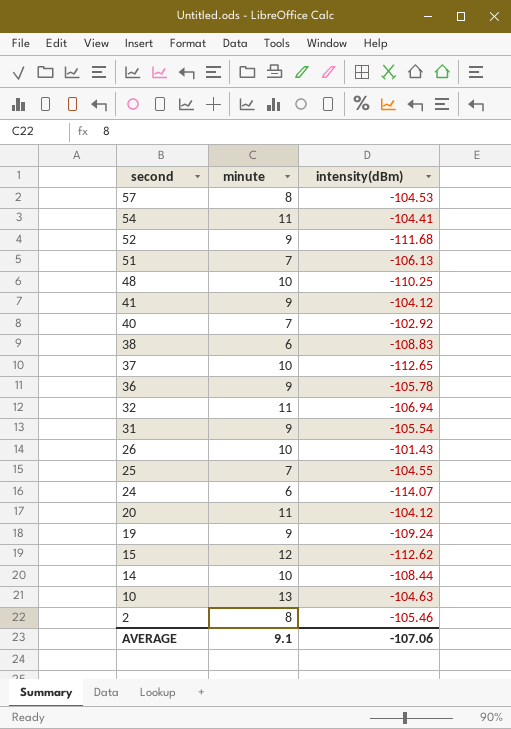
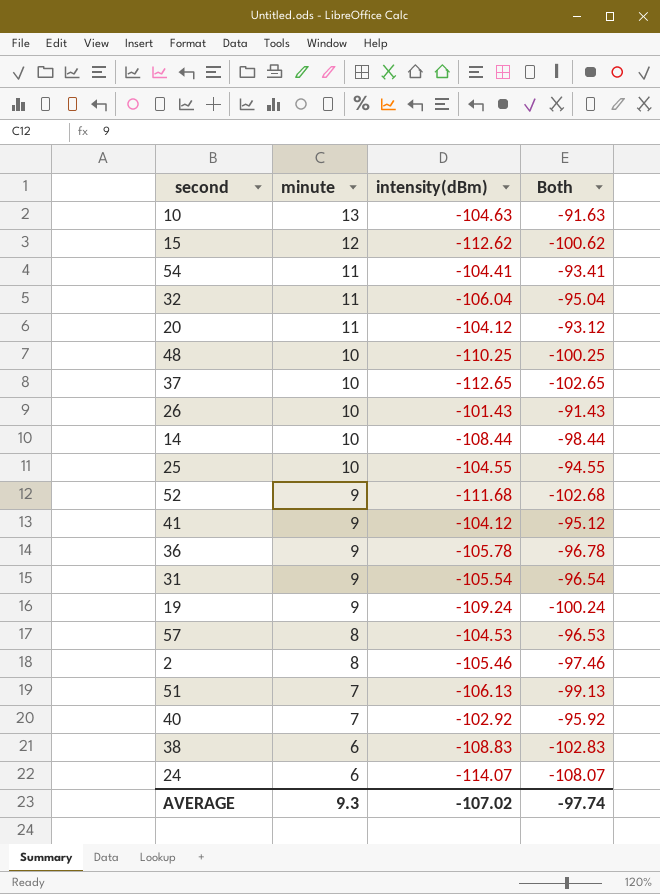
row order: second descending -> minute descending
column Both | formula: none -> [minute] + [intensity(dBm)]
32 | intensity(dBm): -106.94 -> -106.04
25 | minute: 7 -> 10
AVERAGE | minute: 9.1 -> 9.3
AVERAGE | intensity(dBm): -107.06 -> -107.02

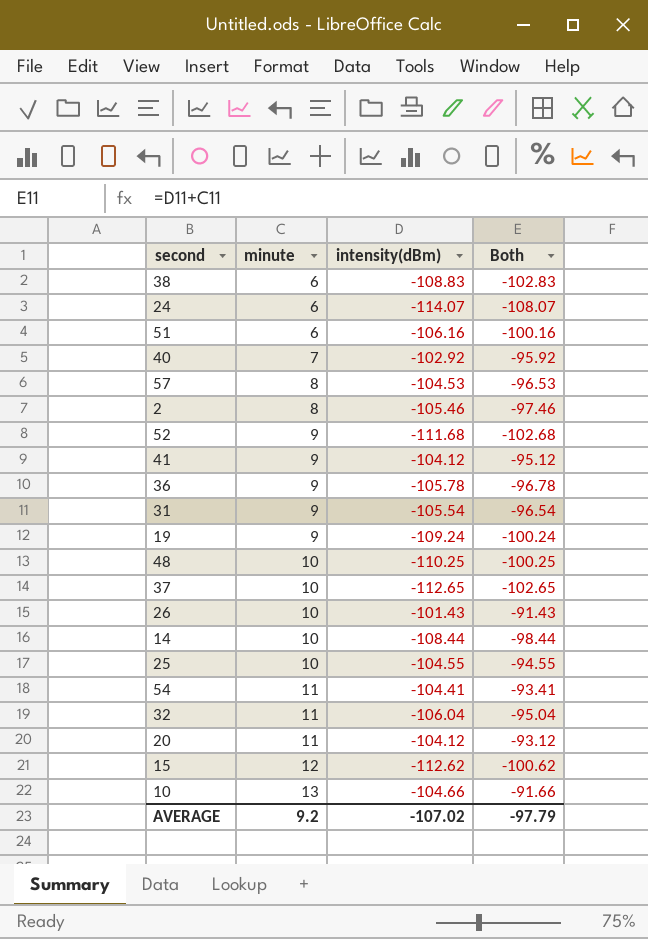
row order: minute descending -> minute ascending
51 | minute: 7 -> 6
51 | intensity(dBm): -106.13 -> -106.16
51 | Both: -99.13 -> -100.16
10 | intensity(dBm): -104.63 -> -104.66
10 | Both: -91.63 -> -91.66
AVERAGE | minute: 9.3 -> 9.2
AVERAGE | Both: -97.74 -> -97.79

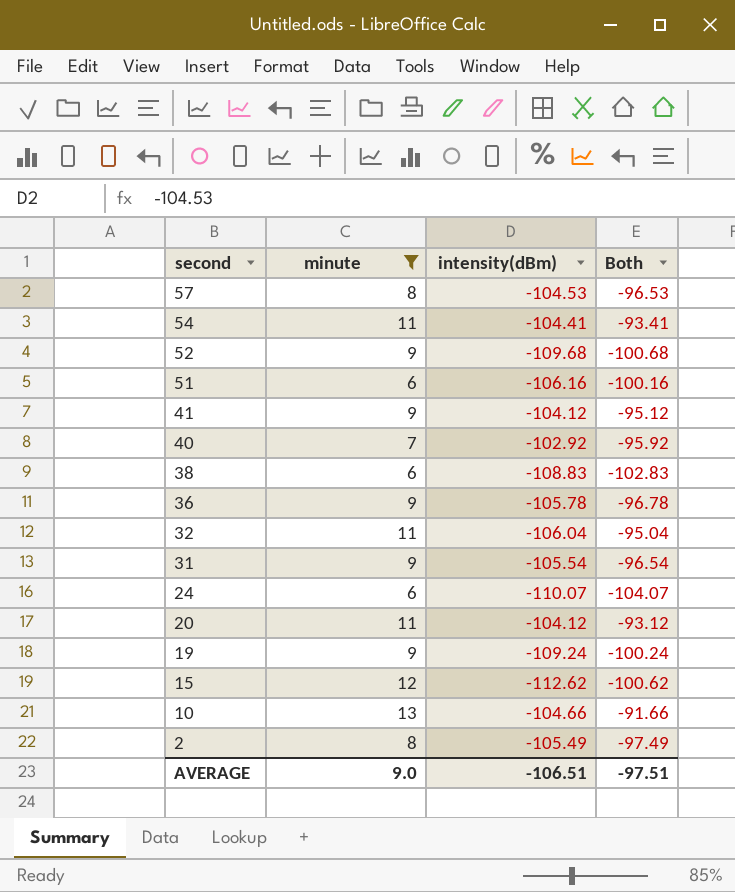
filter: none -> minute != 10
row order: minute ascending -> second descending
52 | intensity(dBm): -111.68 -> -109.68
52 | Both: -102.68 -> -100.68
24 | intensity(dBm): -114.07 -> -110.07
24 | Both: -108.07 -> -104.07
2 | intensity(dBm): -105.46 -> -105.49
2 | Both: -97.46 -> -97.49
AVERAGE | minute: 9.2 -> 9.0
AVERAGE | intensity(dBm): -107.02 -> -106.51
AVERAGE | Both: -97.79 -> -97.51

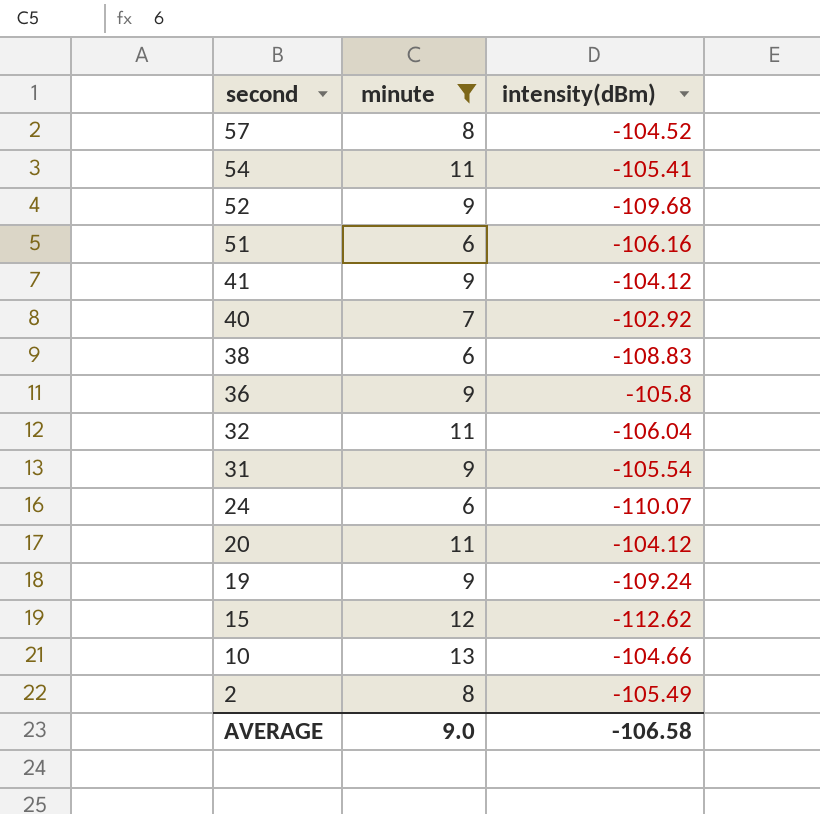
column Both | formula: [minute] + [intensity(dBm)] -> none
57 | intensity(dBm): -104.53 -> -104.52
54 | intensity(dBm): -104.41 -> -105.41
36 | intensity(dBm): -105.78 -> -105.8
AVERAGE | intensity(dBm): -106.51 -> -106.58

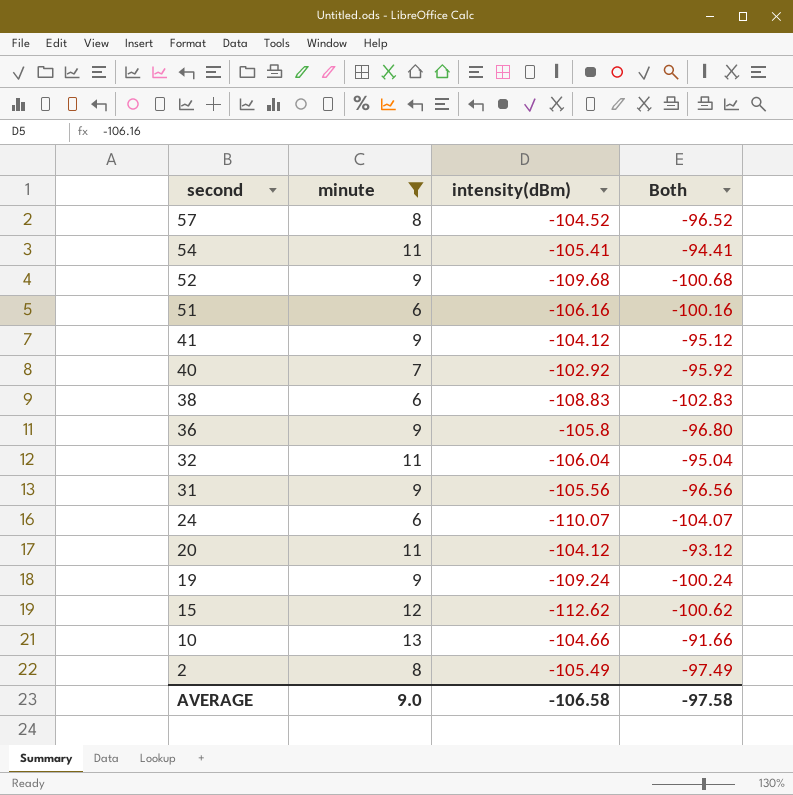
column Both | formula: none -> [minute] + [intensity(dBm)]
31 | intensity(dBm): -105.54 -> -105.56

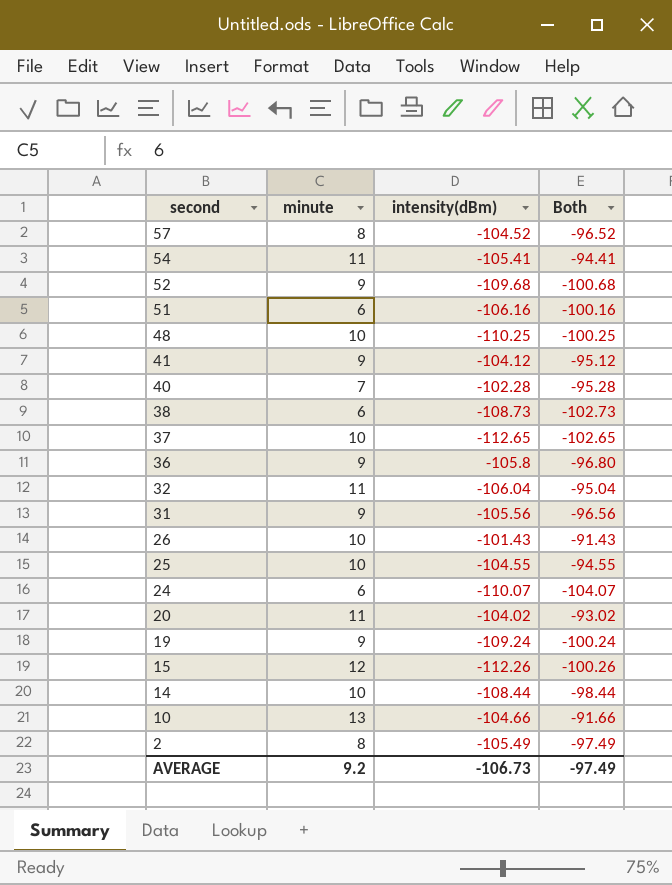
filter: minute != 10 -> none
40 | intensity(dBm): -102.92 -> -102.28
40 | Both: -95.92 -> -95.28
38 | intensity(dBm): -108.83 -> -108.73
38 | Both: -102.83 -> -102.73
20 | intensity(dBm): -104.12 -> -104.02
20 | Both: -93.12 -> -93.02
15 | intensity(dBm): -112.62 -> -112.26
15 | Both: -100.62 -> -100.26
AVERAGE | minute: 9.0 -> 9.2
AVERAGE | intensity(dBm): -106.58 -> -106.73
AVERAGE | Both: -97.58 -> -97.49

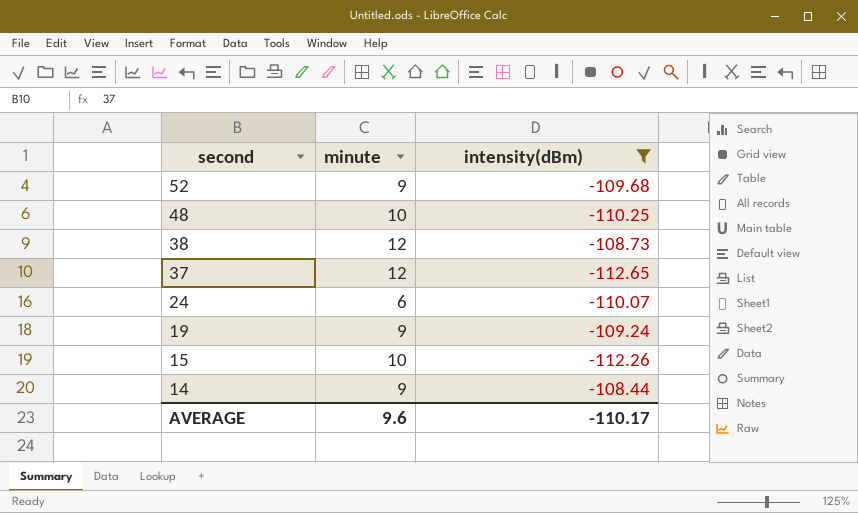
filter: none -> intensity(dBm) <= -108.44
column Both | formula: [minute] + [intensity(dBm)] -> none
38 | minute: 6 -> 12
37 | minute: 10 -> 12
15 | minute: 12 -> 10
14 | minute: 10 -> 9
AVERAGE | minute: 9.2 -> 9.6
AVERAGE | intensity(dBm): -106.73 -> -110.17

